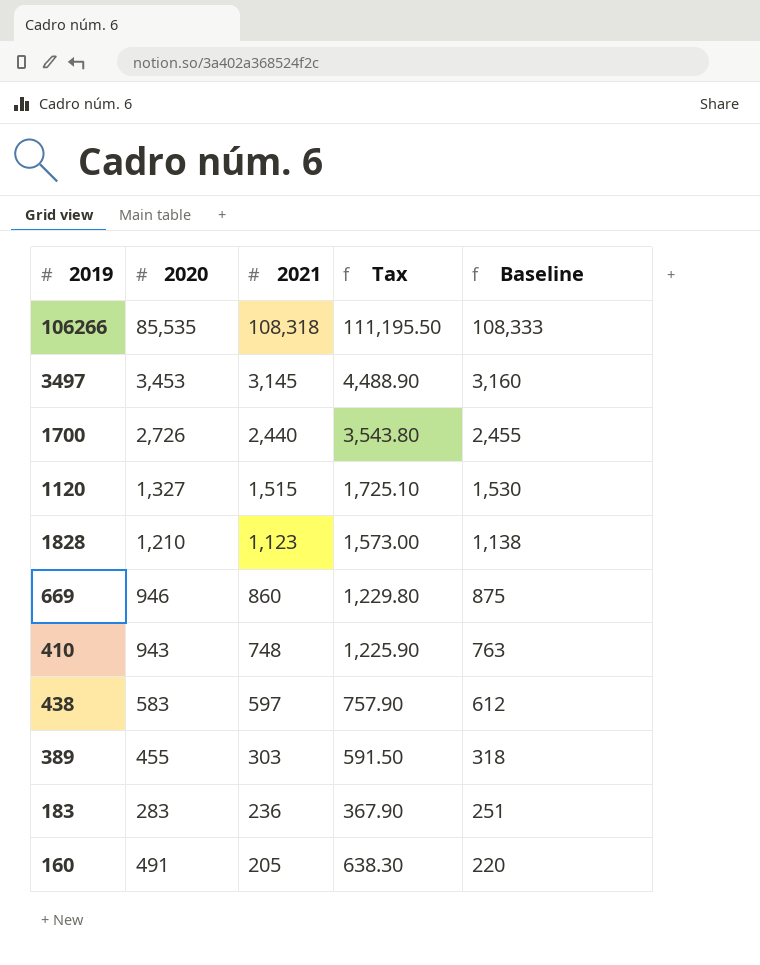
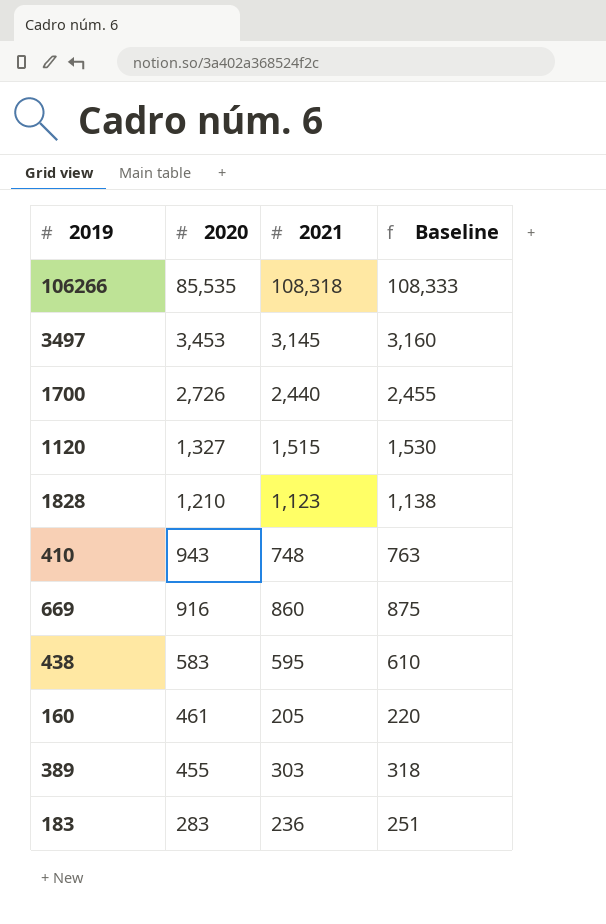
row order: 2021 descending -> 2020 descending
column Tax | formula: [2020] * 1.3 -> none
669 | 2020: 946 -> 916
438 | 2021: 597 -> 595
438 | Baseline: 612 -> 610
160 | 2020: 491 -> 461

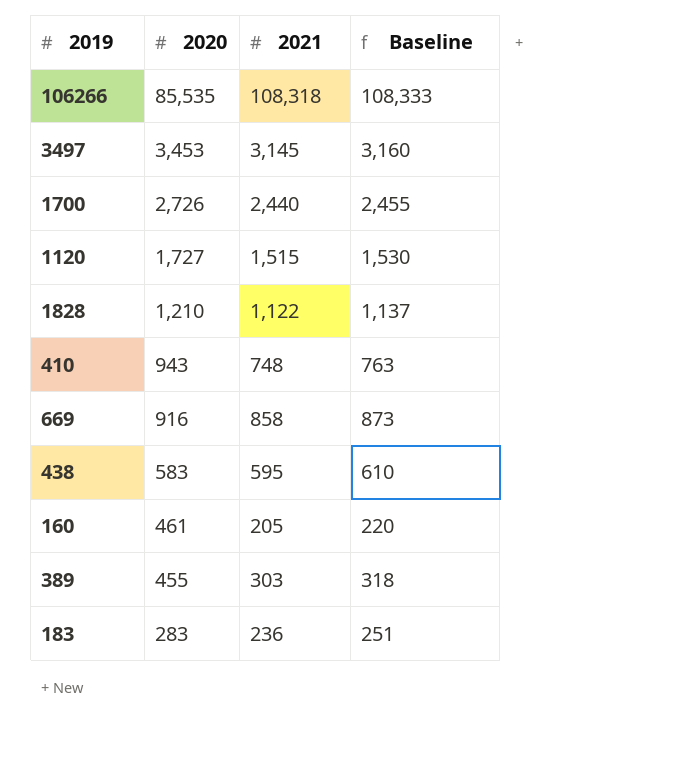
1120 | 2020: 1,327 -> 1,727
1828 | 2021: 1,123 -> 1,122
1828 | Baseline: 1,138 -> 1,137
669 | 2021: 860 -> 858
669 | Baseline: 875 -> 873

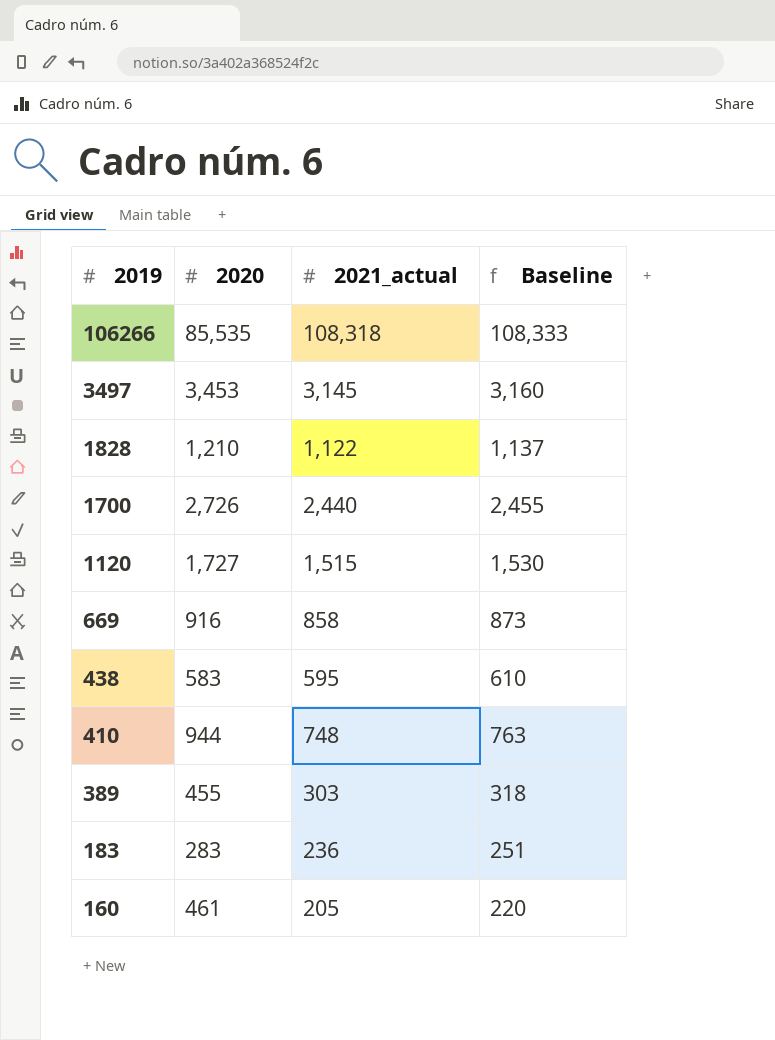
row order: 2020 descending -> 2019 descending
column name: 2021 -> 2021_actual
410 | 2020: 943 -> 944

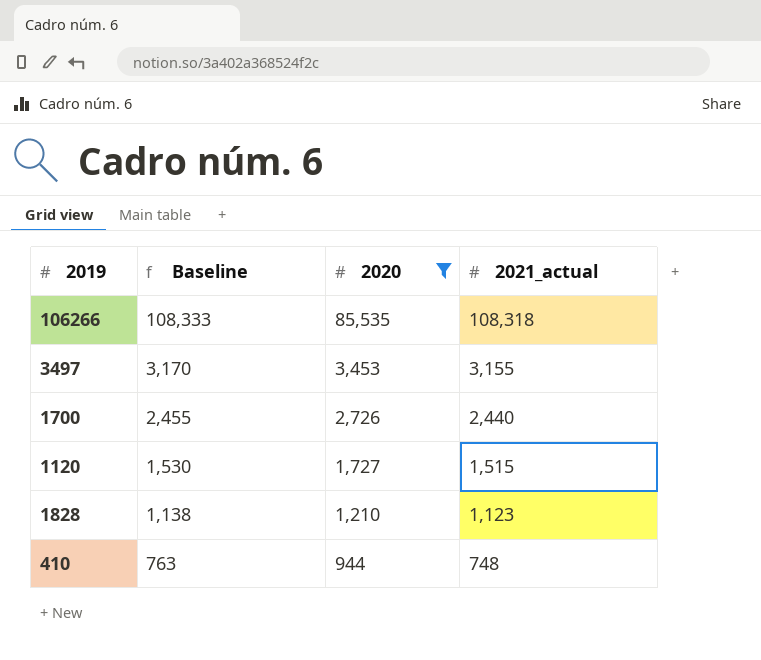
filter: none -> 2020 >= 944
row order: 2019 descending -> Baseline descending
column Baseline | position: 4 -> 2
3497 | Baseline: 3,160 -> 3,170
3497 | 2021_actual: 3,145 -> 3,155
1828 | Baseline: 1,137 -> 1,138
1828 | 2021_actual: 1,122 -> 1,123

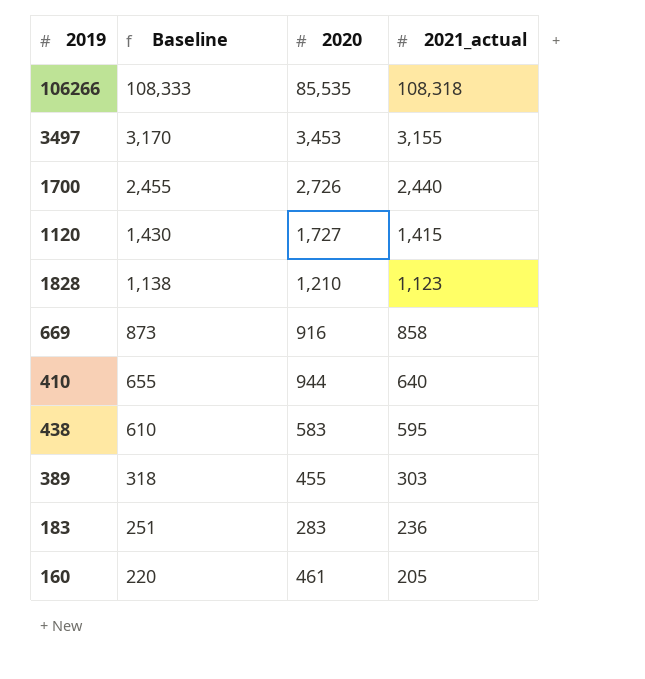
filter: 2020 >= 944 -> none
1120 | Baseline: 1,530 -> 1,430
1120 | 2021_actual: 1,515 -> 1,415
410 | Baseline: 763 -> 655
410 | 2021_actual: 748 -> 640

